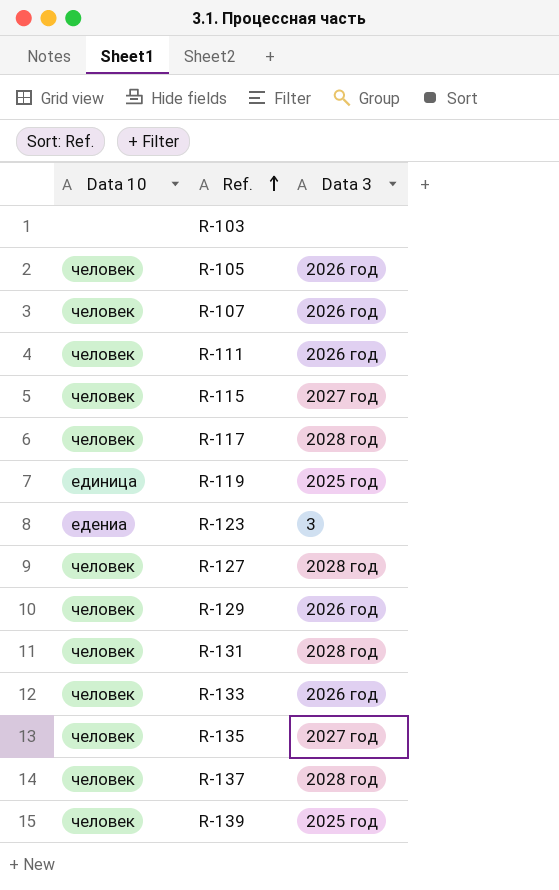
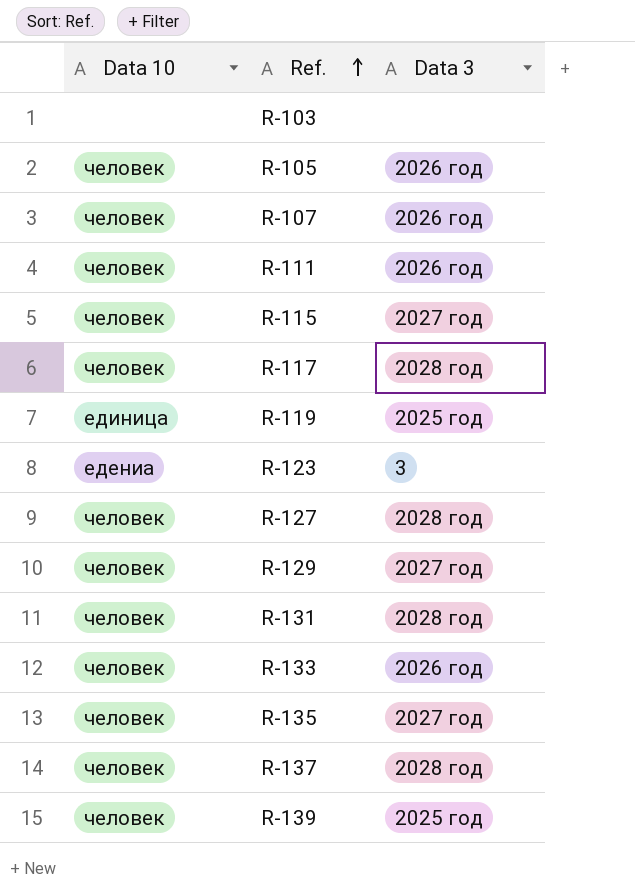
R-129 | Data 3: 2026 год -> 2027 год

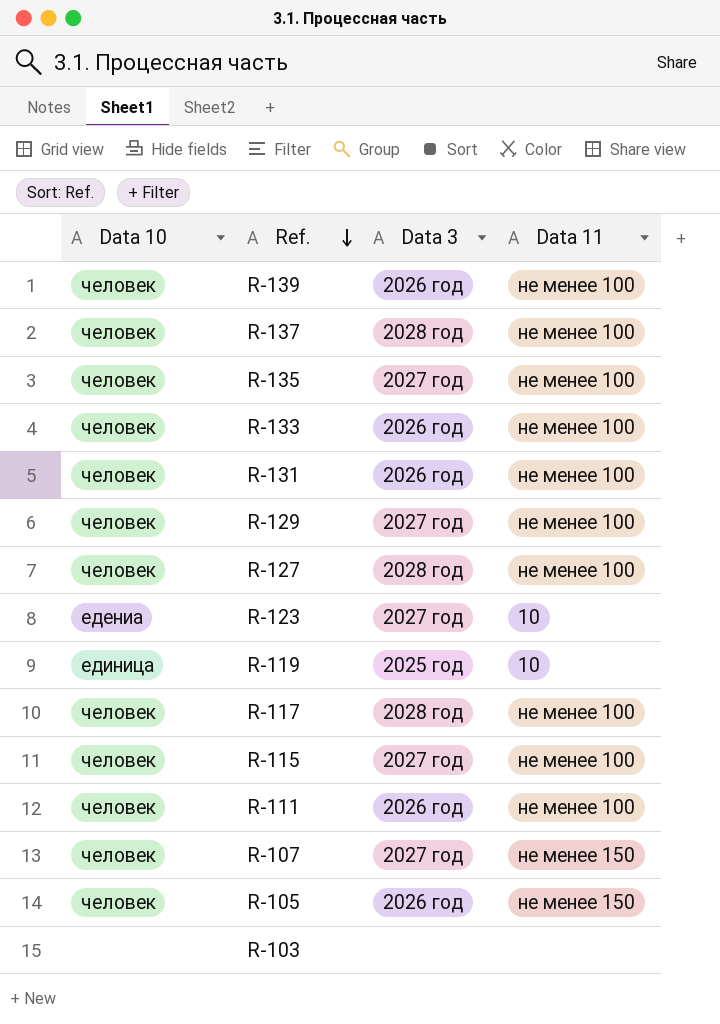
row order: Ref. ascending -> Ref. descending
column Data 11 | position: none -> 4
R-139 | Data 3: 2025 год -> 2026 год
R-131 | Data 3: 2028 год -> 2026 год
R-123 | Data 3: 3 -> 2027 год
R-107 | Data 3: 2026 год -> 2027 год

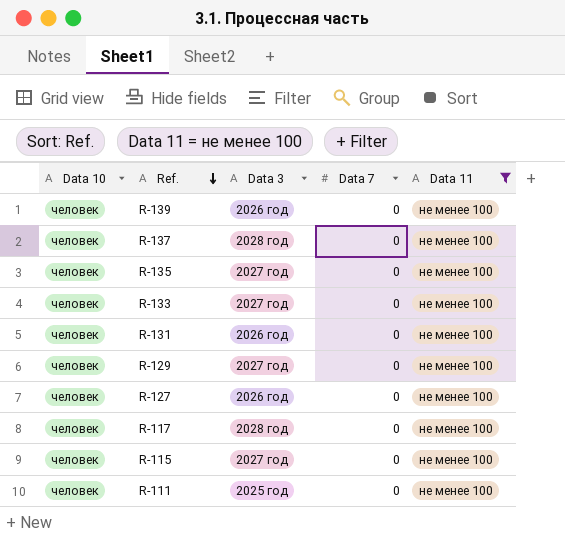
filter: none -> Data 11 = не менее 100
column Data 7 | position: none -> 4
R-133 | Data 3: 2026 год -> 2027 год
R-127 | Data 3: 2028 год -> 2026 год
R-111 | Data 3: 2026 год -> 2025 год

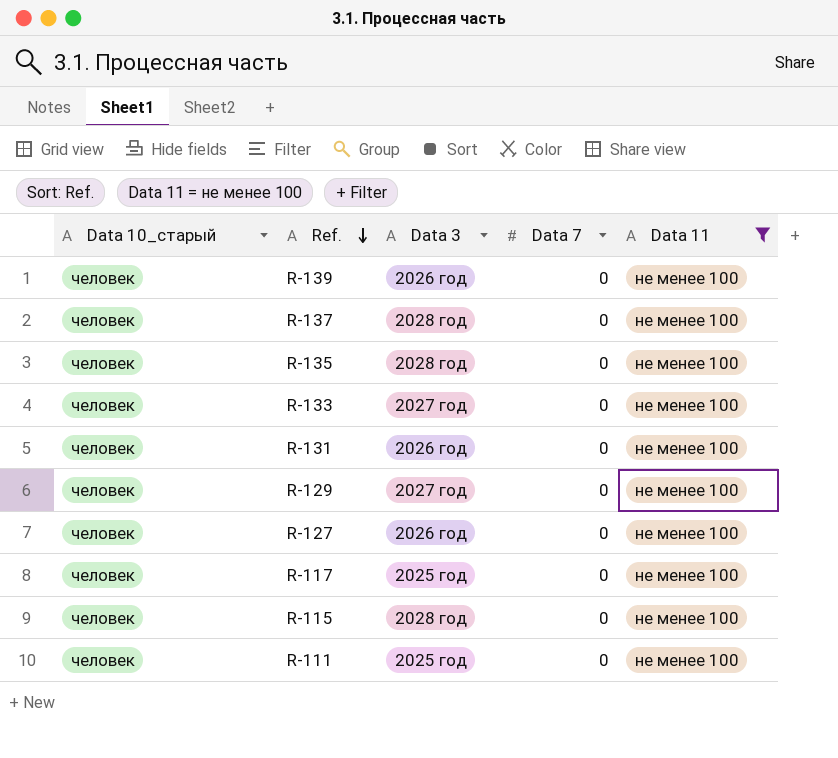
column name: Data 10 -> Data 10_старый
R-135 | Data 3: 2027 год -> 2028 год
R-117 | Data 3: 2028 год -> 2025 год
R-115 | Data 3: 2027 год -> 2028 год

